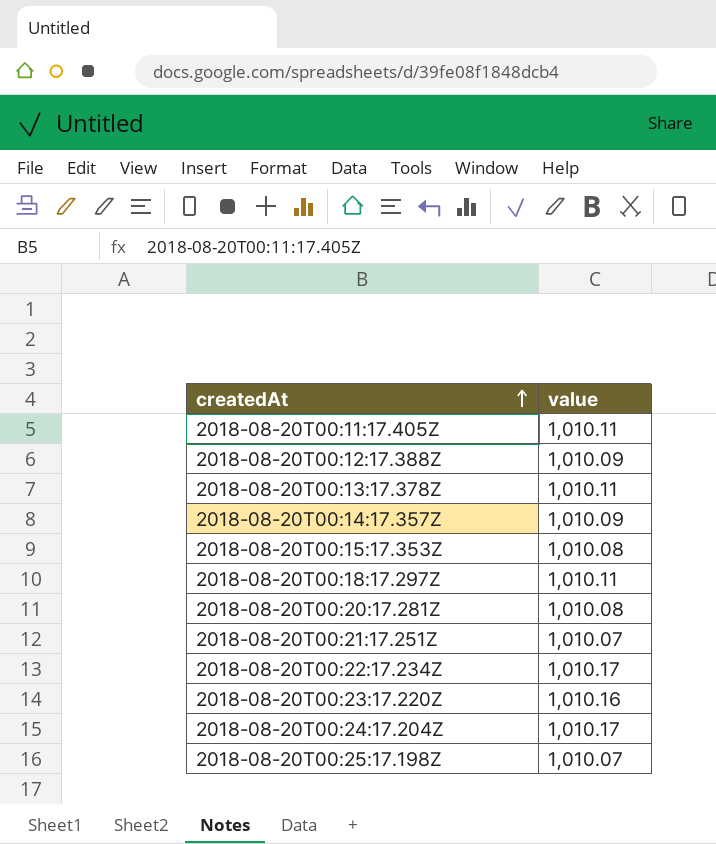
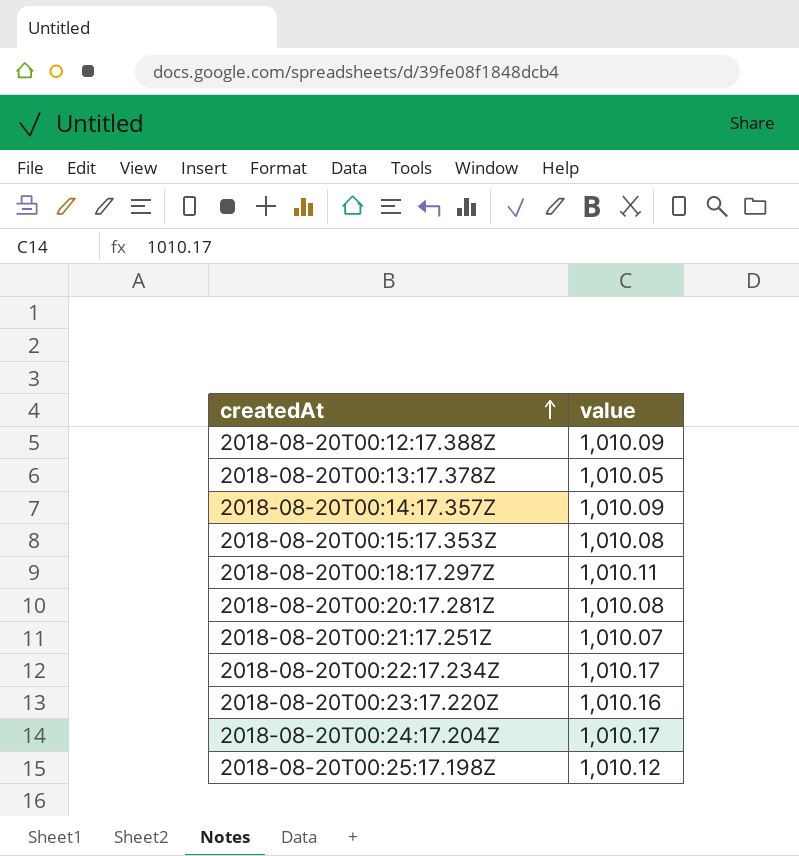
row 2018-08-20T00:11:17.405Z: 1,010.11 -> none
2018-08-20T00:13:17.378Z | value: 1,010.11 -> 1,010.05
2018-08-20T00:25:17.198Z | value: 1,010.07 -> 1,010.12

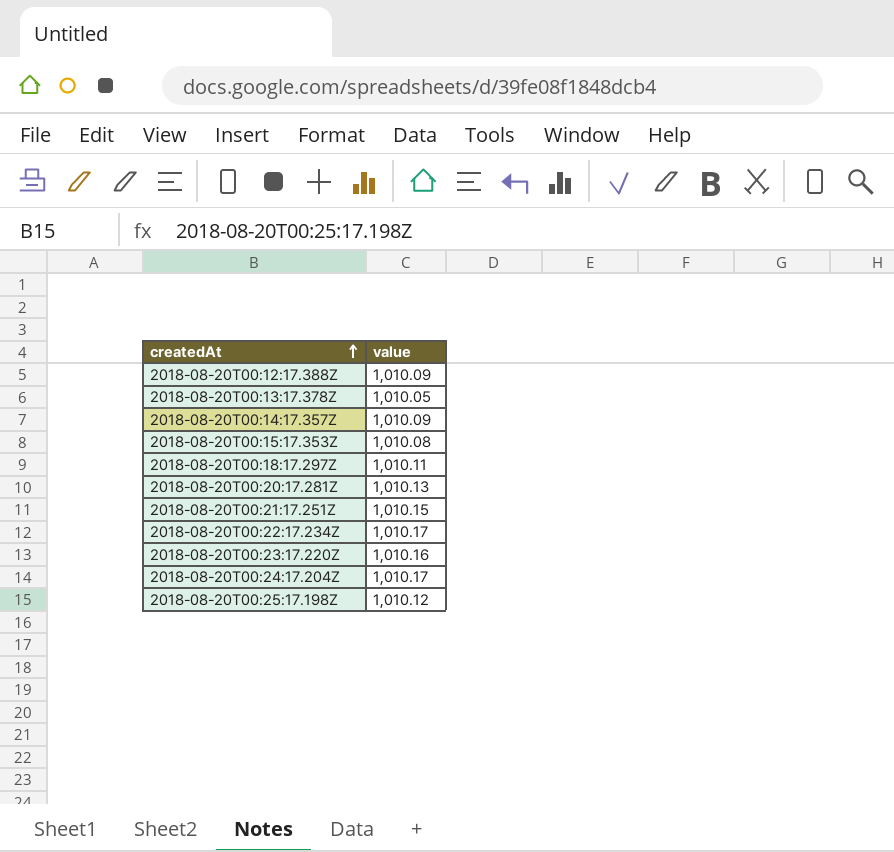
2018-08-20T00:20:17.281Z | value: 1,010.08 -> 1,010.13
2018-08-20T00:21:17.251Z | value: 1,010.07 -> 1,010.15

